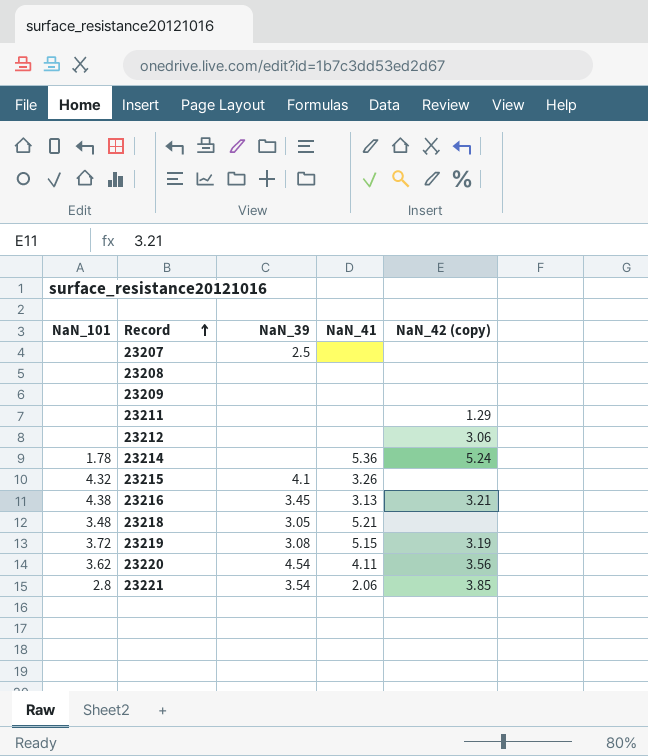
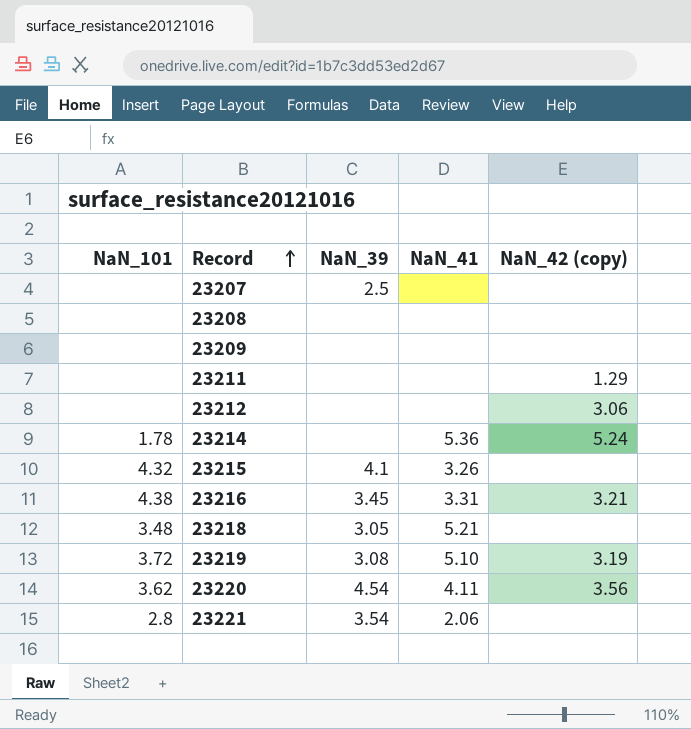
23216 | NaN_41: 3.13 -> 3.31
23219 | NaN_41: 5.15 -> 5.10
23221 | NaN_42 (copy): 3.85 -> none

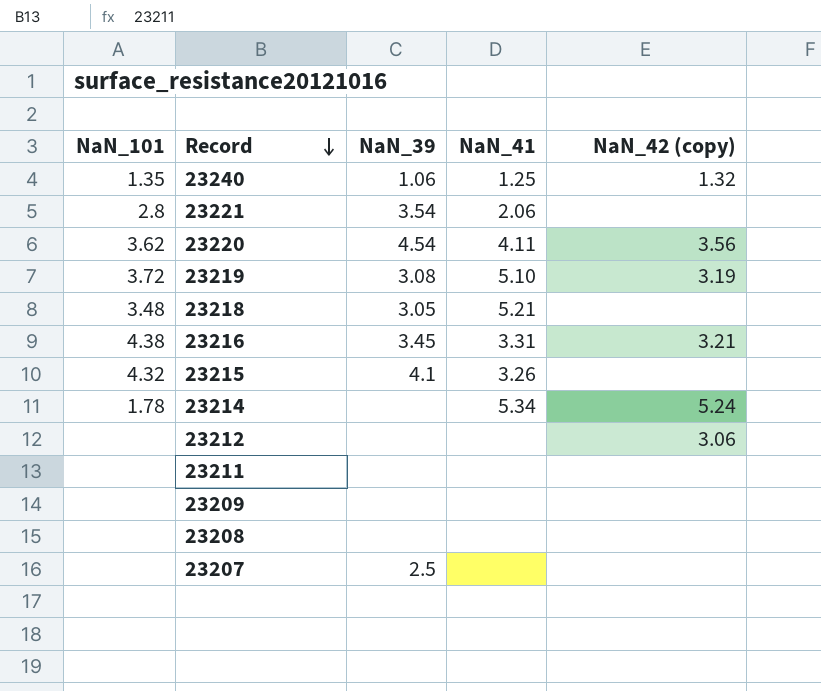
row order: Record ascending -> Record descending
row 23240: none -> 1.35 | 1.06 | 1.25 | 1.32
23214 | NaN_41: 5.36 -> 5.34
23211 | NaN_42 (copy): 1.29 -> none

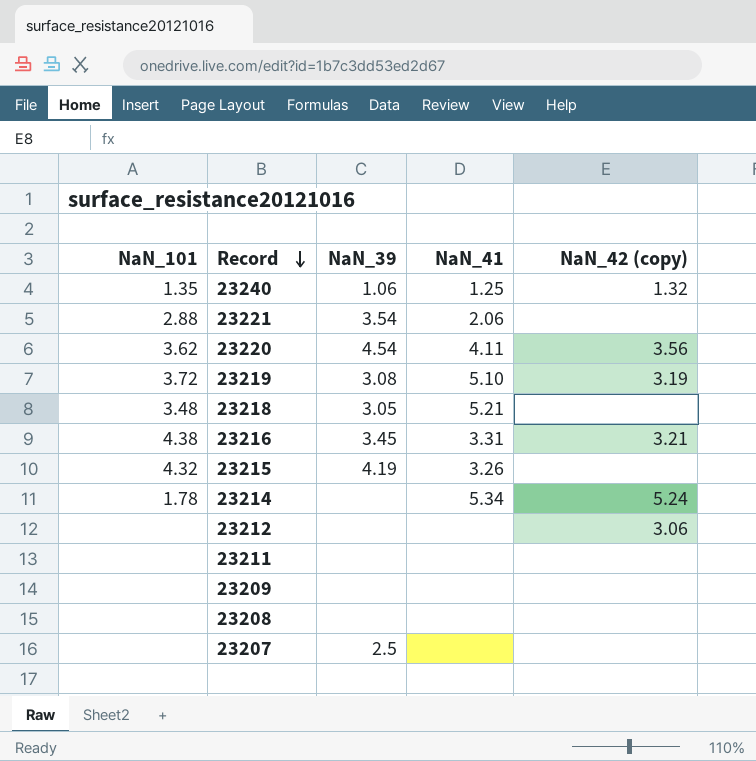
23221 | NaN_101: 2.8 -> 2.88
23215 | NaN_39: 4.1 -> 4.19

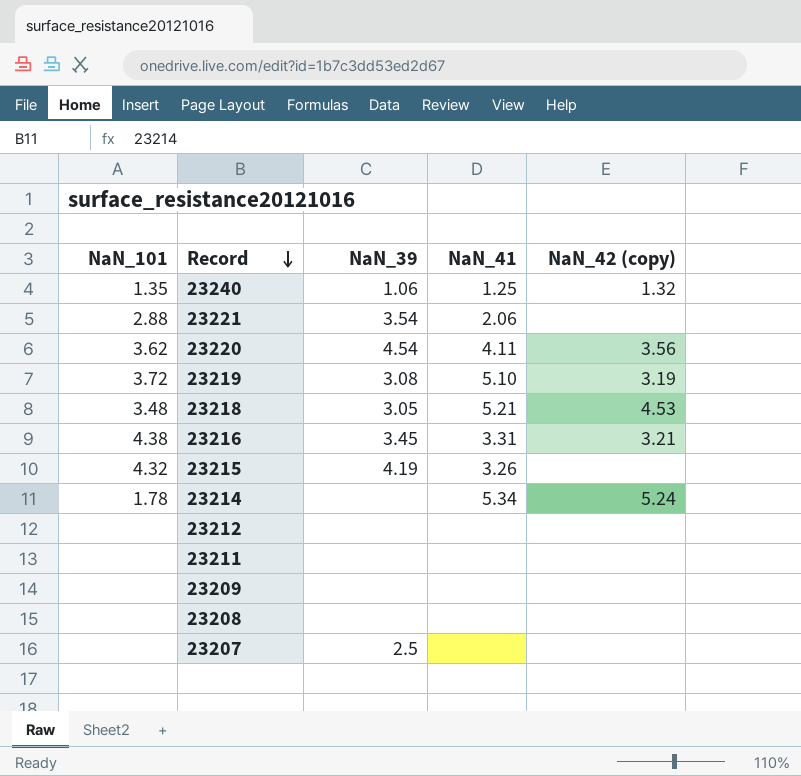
23218 | NaN_42 (copy): none -> 4.53
23212 | NaN_42 (copy): 3.06 -> none

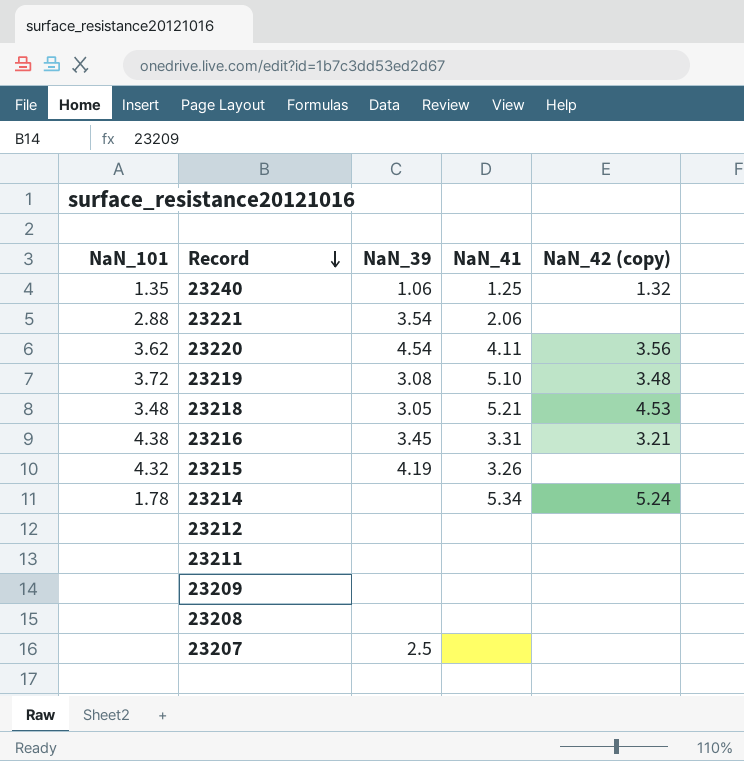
23219 | NaN_42 (copy): 3.19 -> 3.48

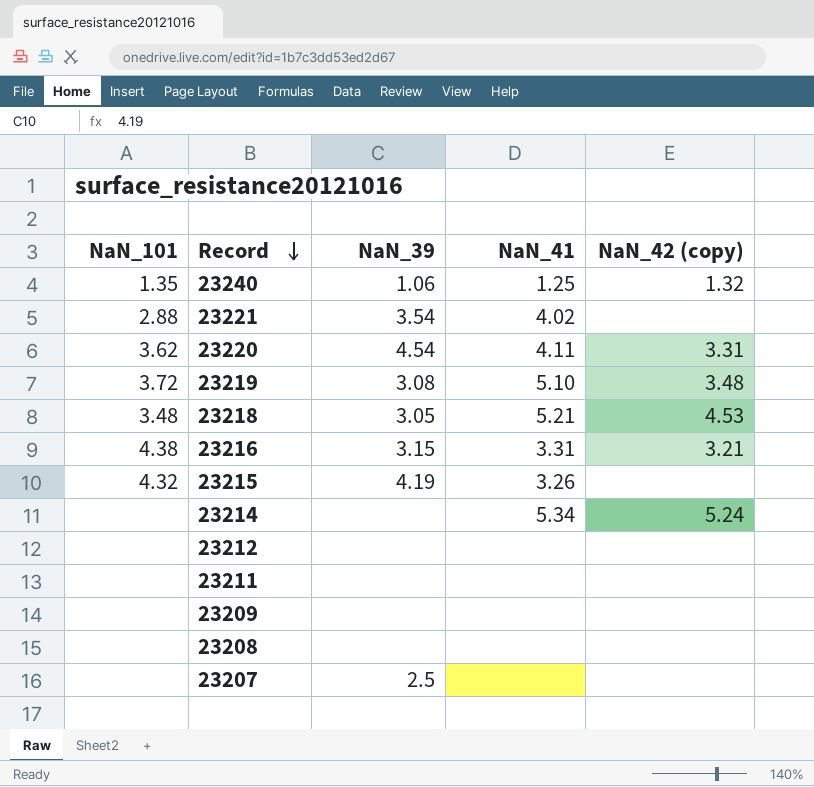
23221 | NaN_41: 2.06 -> 4.02
23220 | NaN_42 (copy): 3.56 -> 3.31
23216 | NaN_39: 3.45 -> 3.15
23214 | NaN_101: 1.78 -> none

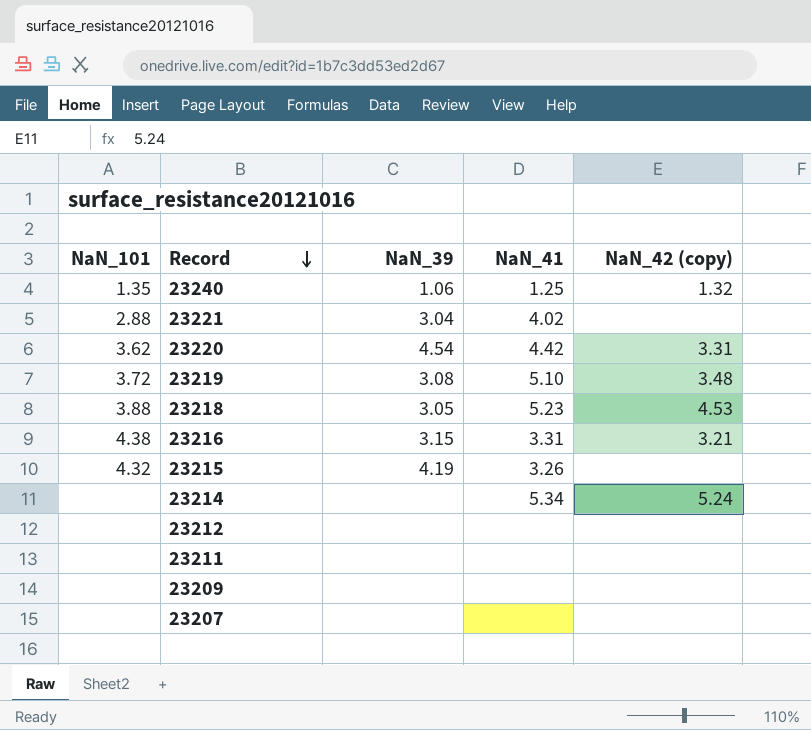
row 23208: none | none | none | none -> none
23221 | NaN_39: 3.54 -> 3.04
23220 | NaN_41: 4.11 -> 4.42
23218 | NaN_101: 3.48 -> 3.88
23218 | NaN_41: 5.21 -> 5.23
23207 | NaN_39: 2.5 -> none

